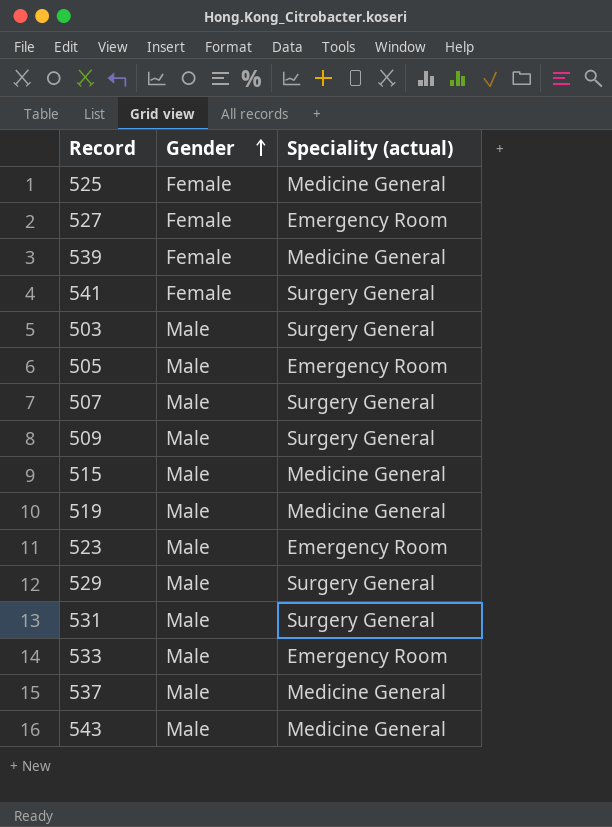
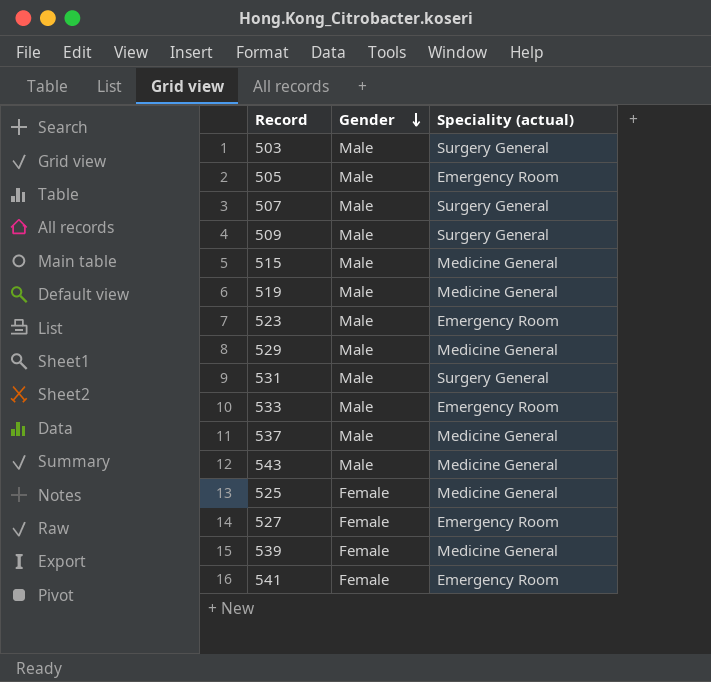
row order: Gender ascending -> Gender descending
529 | Speciality (actual): Surgery General -> Medicine General
541 | Speciality (actual): Surgery General -> Emergency Room

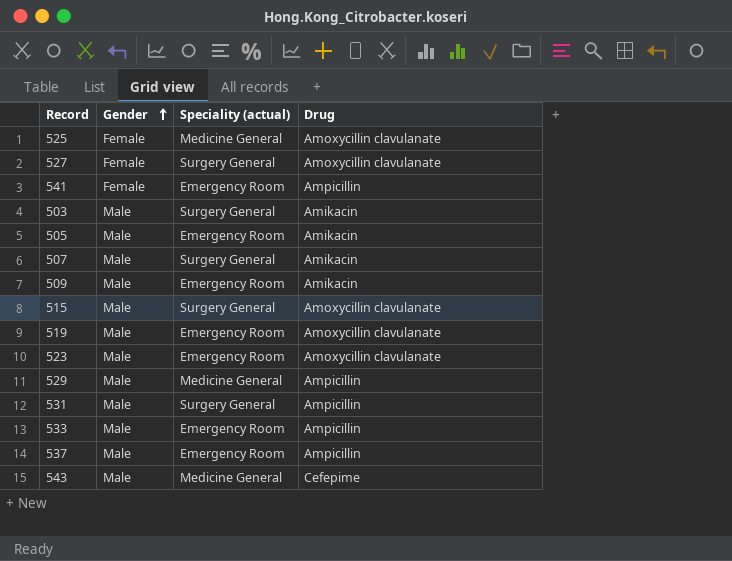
row order: Gender descending -> Gender ascending
column Drug | position: none -> 4
row 539: Female | Medicine General -> none
527 | Speciality (actual): Emergency Room -> Surgery General
509 | Speciality (actual): Surgery General -> Emergency Room
515 | Speciality (actual): Medicine General -> Surgery General
519 | Speciality (actual): Medicine General -> Emergency Room
537 | Speciality (actual): Medicine General -> Emergency Room

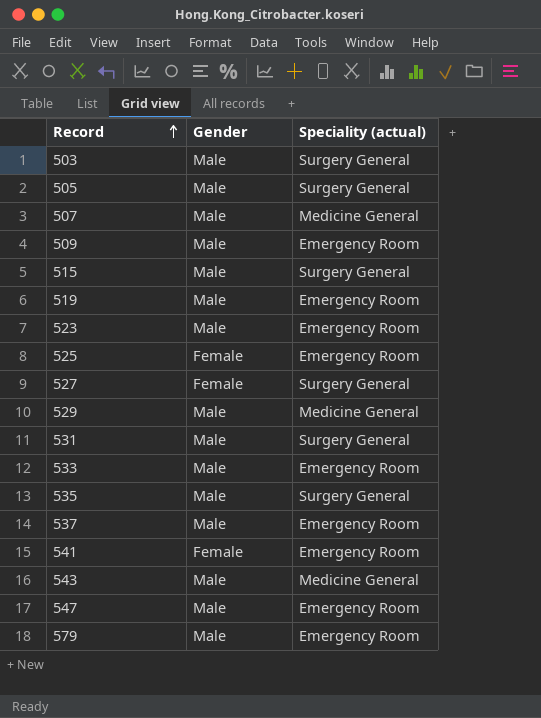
row order: Gender ascending -> Record ascending
column Drug | position: 4 -> none
505 | Speciality (actual): Emergency Room -> Surgery General
507 | Speciality (actual): Surgery General -> Medicine General
525 | Speciality (actual): Medicine General -> Emergency Room
row 535: none -> Male | Surgery General
row 547: none -> Male | Emergency Room
row 579: none -> Male | Emergency Room

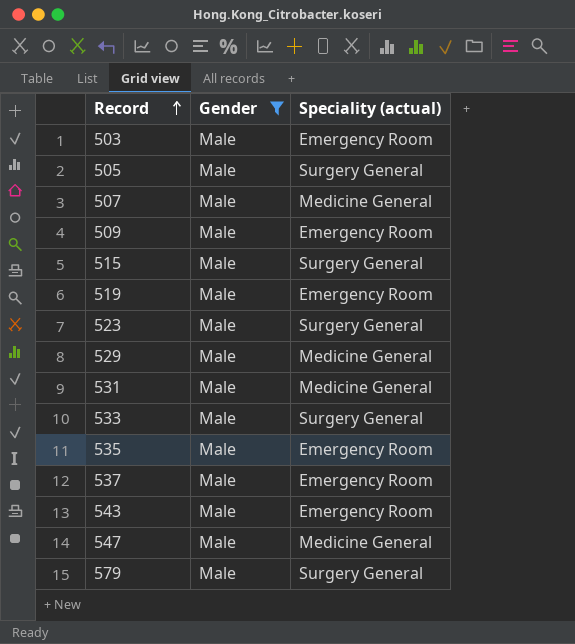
filter: none -> Gender = Male
503 | Speciality (actual): Surgery General -> Emergency Room
523 | Speciality (actual): Emergency Room -> Surgery General
531 | Speciality (actual): Surgery General -> Medicine General
533 | Speciality (actual): Emergency Room -> Surgery General
535 | Speciality (actual): Surgery General -> Emergency Room
543 | Speciality (actual): Medicine General -> Emergency Room
547 | Speciality (actual): Emergency Room -> Medicine General
579 | Speciality (actual): Emergency Room -> Surgery General

